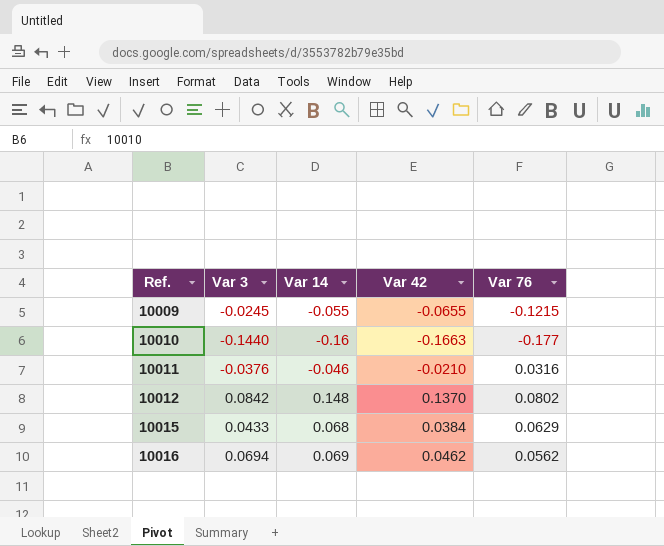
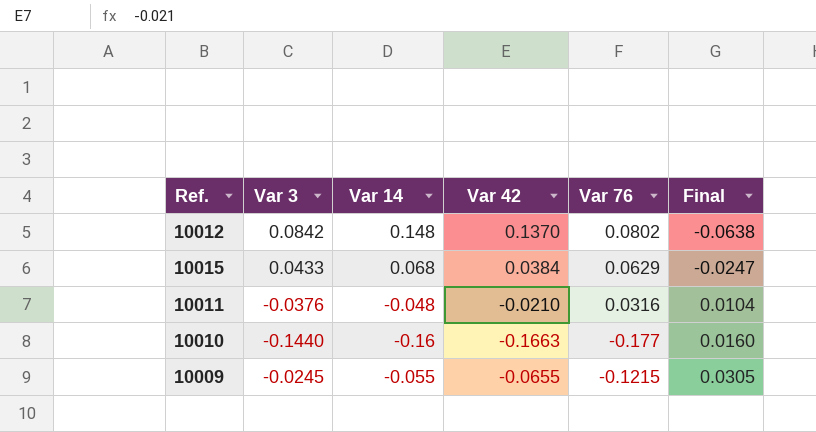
row order: Ref. ascending -> Final ascending
column Final | formula: none -> [Var 3] - [Var 14]
row 10016: 0.0694 | 0.069 | 0.0462 | 0.0562 -> none
10011 | Var 14: -0.046 -> -0.048

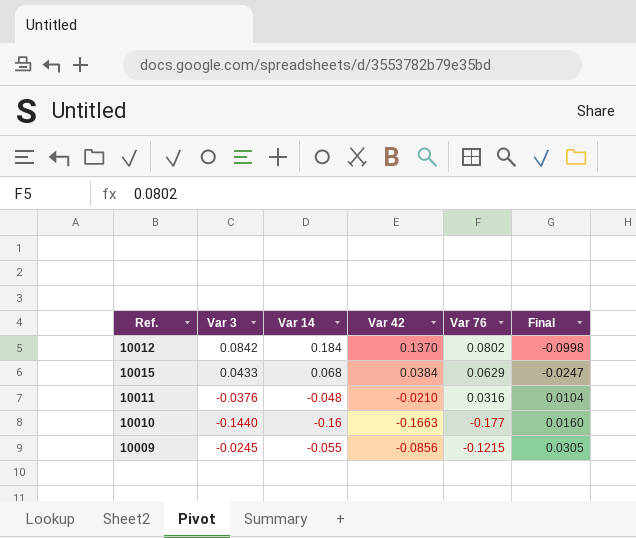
10012 | Var 14: 0.148 -> 0.184
10012 | Final: -0.0638 -> -0.0998
10009 | Var 42: -0.0655 -> -0.0856

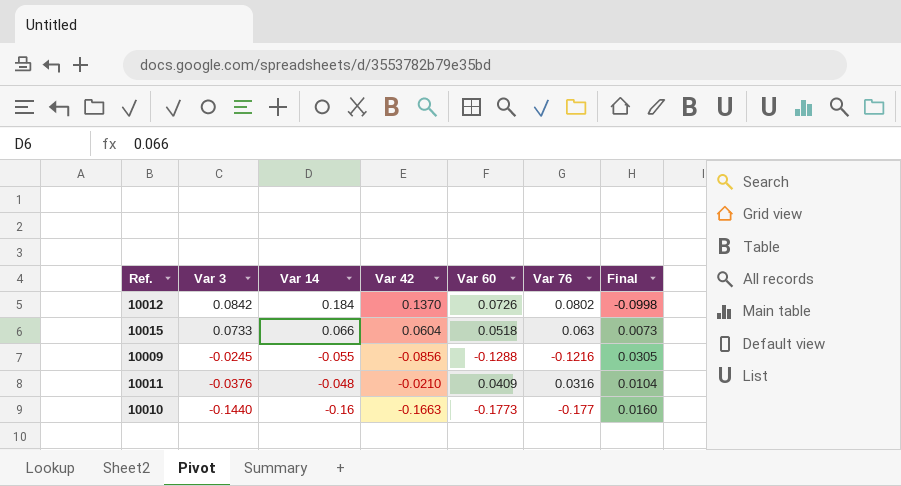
row order: Final ascending -> Var 3 descending
column Var 60 | position: none -> 5
10015 | Var 3: 0.0433 -> 0.0733
10015 | Var 14: 0.068 -> 0.066
10015 | Var 42: 0.0384 -> 0.0604
10015 | Var 76: 0.0629 -> 0.063
10015 | Final: -0.0247 -> 0.0073
10009 | Var 76: -0.1215 -> -0.1216

